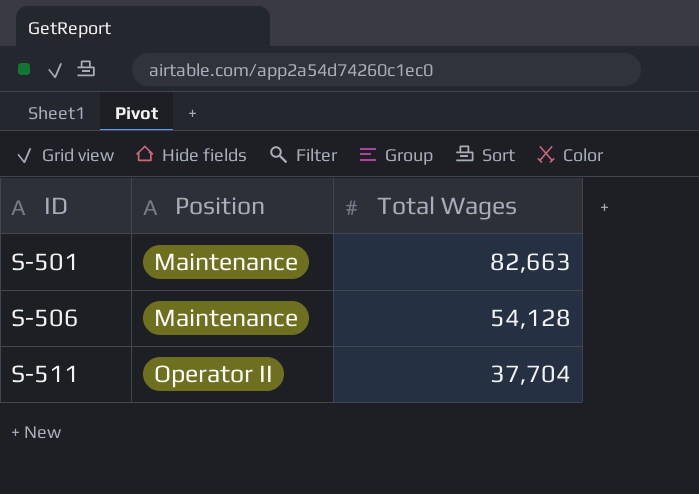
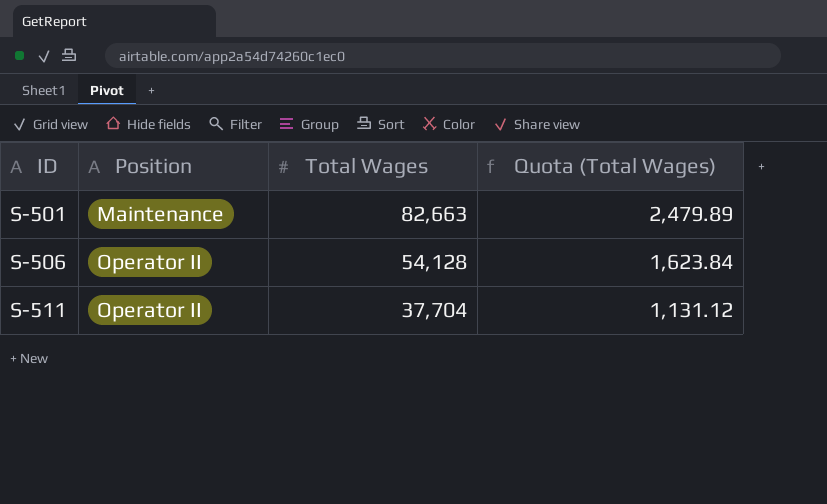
column Quota (Total Wages) | formula: none -> [Total Wages] * 0.03
S-506 | Position: Maintenance -> Operator II

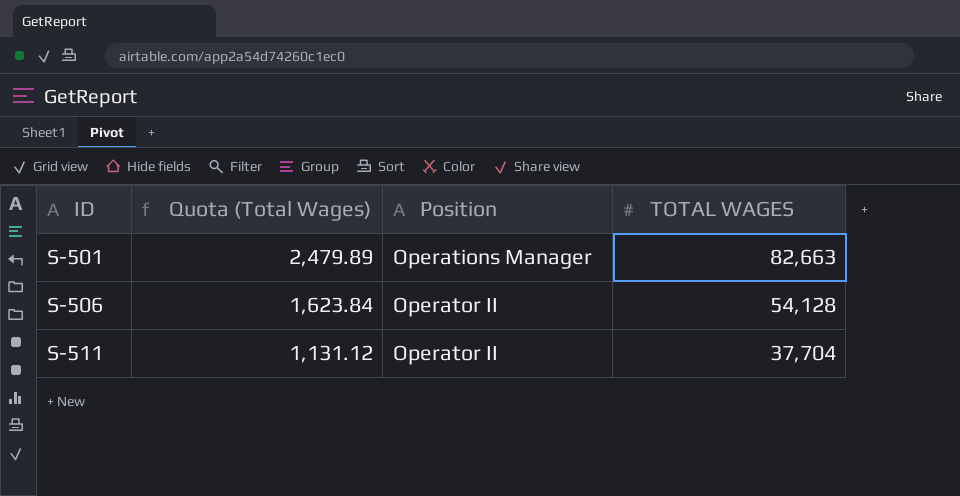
column Quota (Total Wages) | position: 4 -> 2
column name: Total Wages -> TOTAL WAGES
S-501 | Position: Maintenance -> Operations Manager

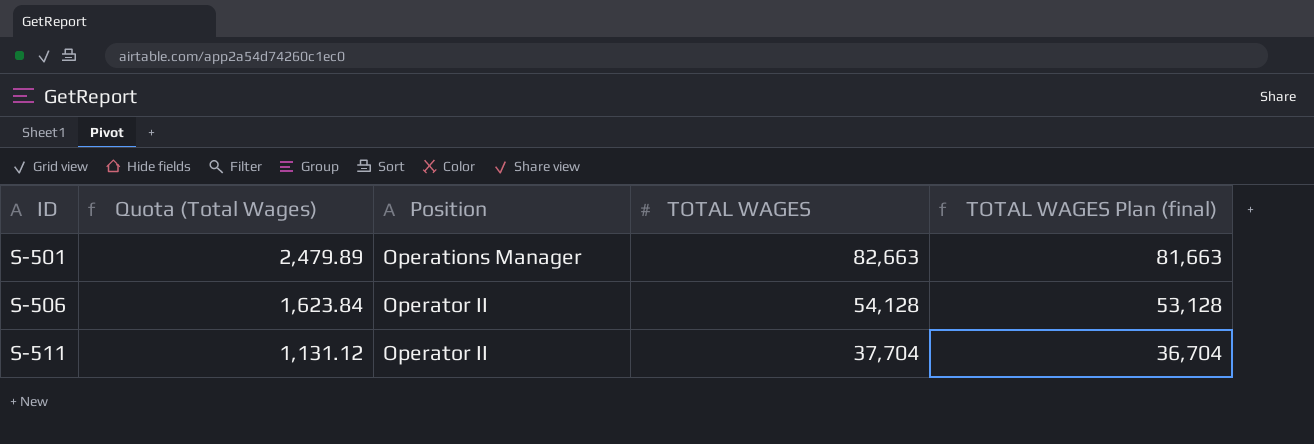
column TOTAL WAGES Plan (final) | formula: none -> [TOTAL WAGES] - 1000

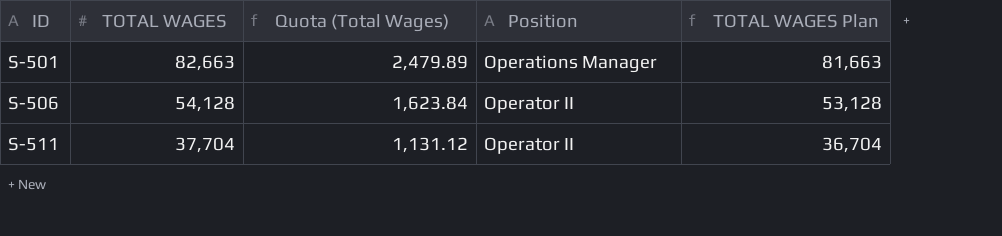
column TOTAL WAGES | position: 4 -> 2
column name: TOTAL WAGES Plan (final) -> TOTAL WAGES Plan

